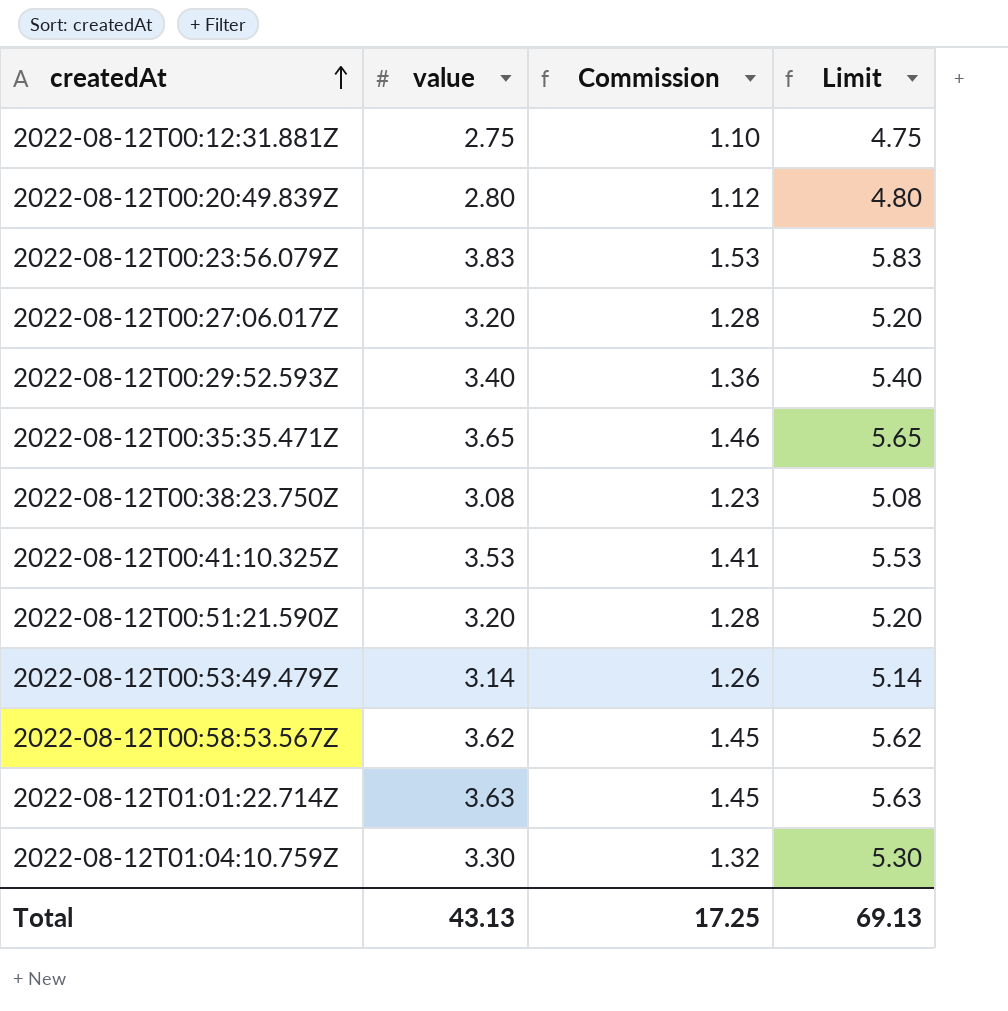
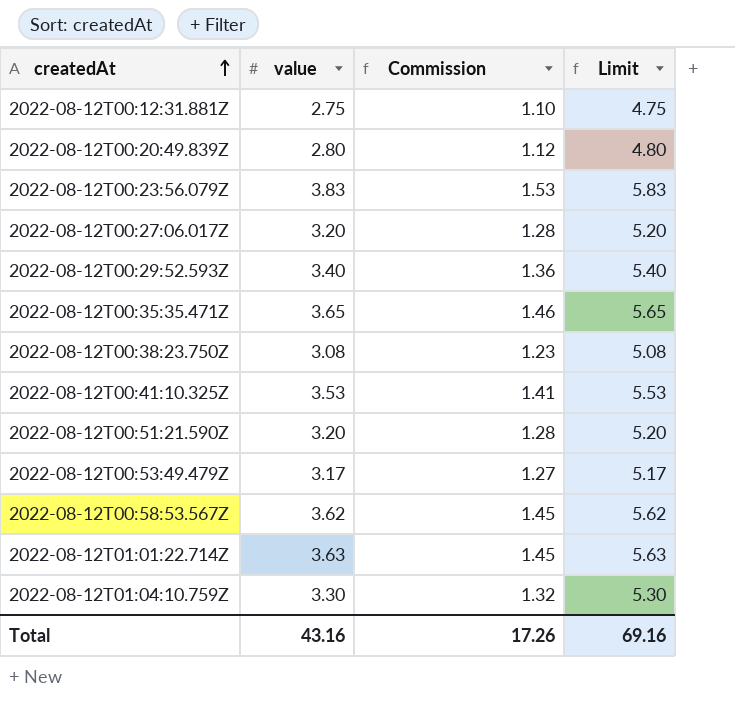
2022-08-12T00:53:49.479Z | value: 3.14 -> 3.17
2022-08-12T00:53:49.479Z | Commission: 1.26 -> 1.27
2022-08-12T00:53:49.479Z | Limit: 5.14 -> 5.17
Total | value: 43.13 -> 43.16
Total | Commission: 17.25 -> 17.26
Total | Limit: 69.13 -> 69.16

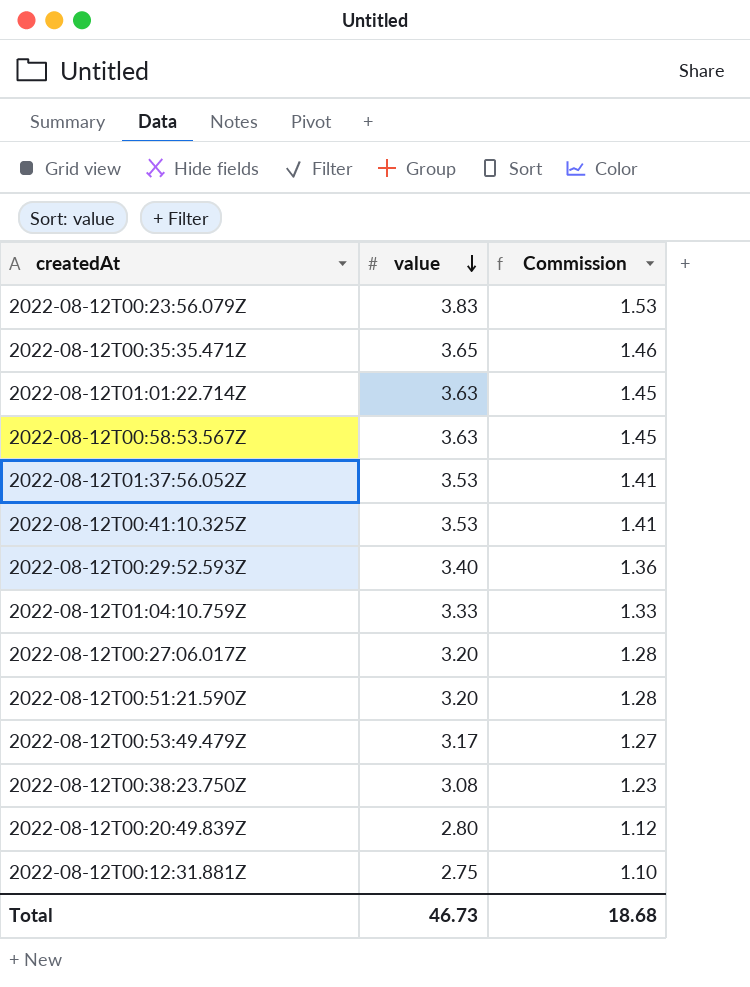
row order: createdAt ascending -> value descending
column Limit | formula: [value] + 2 -> none
2022-08-12T00:58:53.567Z | value: 3.62 -> 3.63
row 2022-08-12T01:37:56.052Z: none -> 3.53 | 1.41
2022-08-12T01:04:10.759Z | value: 3.30 -> 3.33
2022-08-12T01:04:10.759Z | Commission: 1.32 -> 1.33
Total | value: 43.16 -> 46.73
Total | Commission: 17.26 -> 18.68

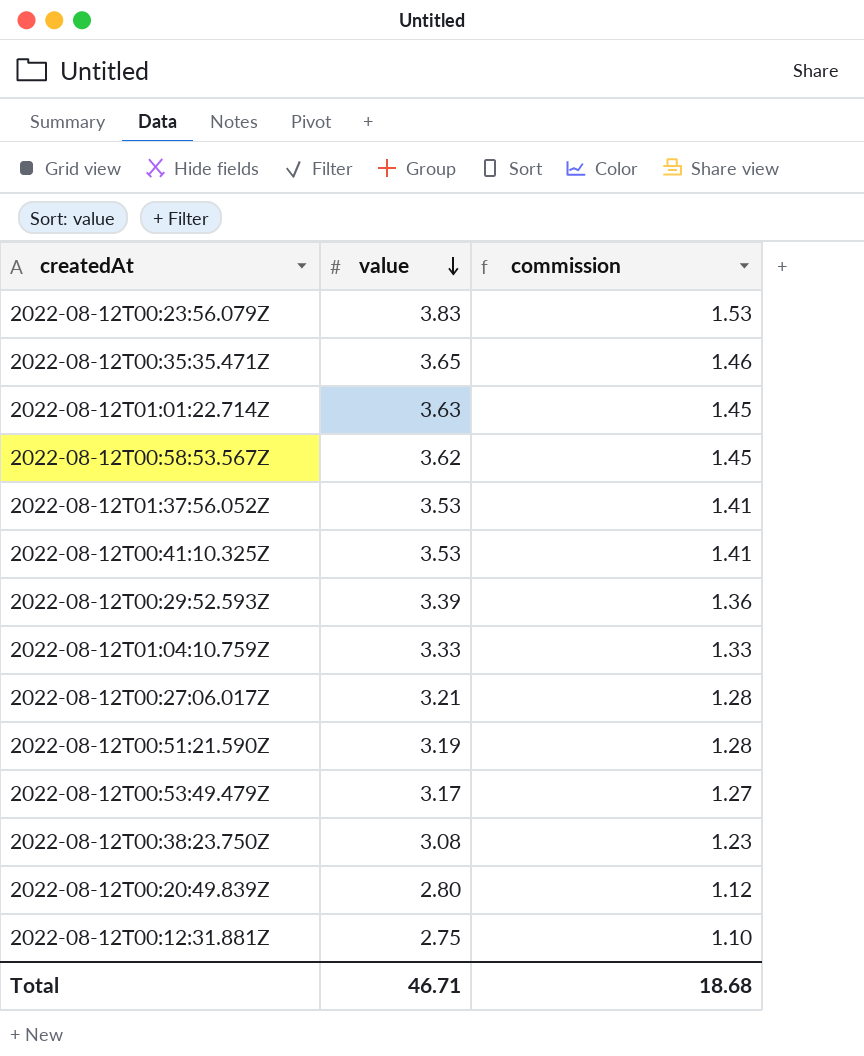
column name: Commission -> commission
2022-08-12T00:58:53.567Z | value: 3.63 -> 3.62
2022-08-12T00:29:52.593Z | value: 3.40 -> 3.39
2022-08-12T00:27:06.017Z | value: 3.20 -> 3.21
2022-08-12T00:51:21.590Z | value: 3.20 -> 3.19
Total | value: 46.73 -> 46.71

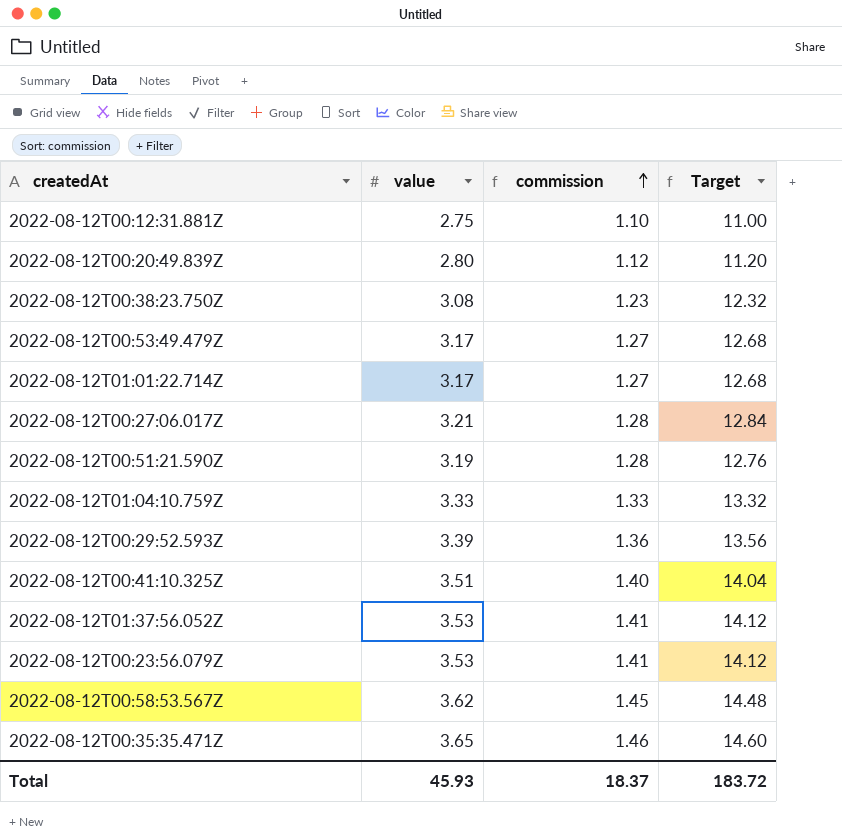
row order: value descending -> commission ascending
column Target | formula: none -> [value] * 4
2022-08-12T01:01:22.714Z | value: 3.63 -> 3.17
2022-08-12T01:01:22.714Z | commission: 1.45 -> 1.27
2022-08-12T00:41:10.325Z | value: 3.53 -> 3.51
2022-08-12T00:41:10.325Z | commission: 1.41 -> 1.40
2022-08-12T00:23:56.079Z | value: 3.83 -> 3.53
2022-08-12T00:23:56.079Z | commission: 1.53 -> 1.41
Total | value: 46.71 -> 45.93
Total | commission: 18.68 -> 18.37

